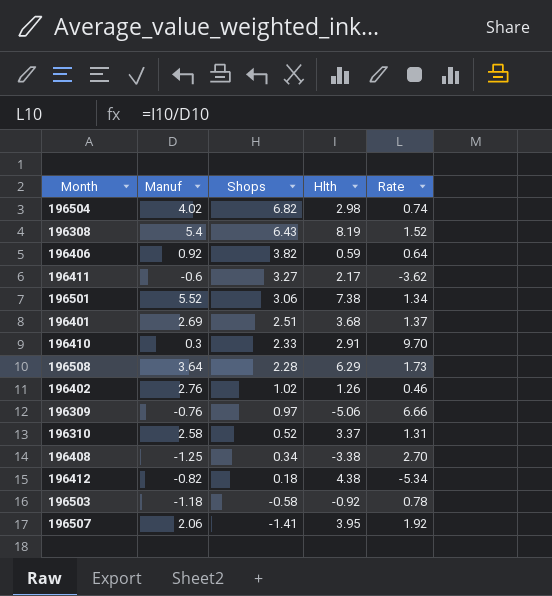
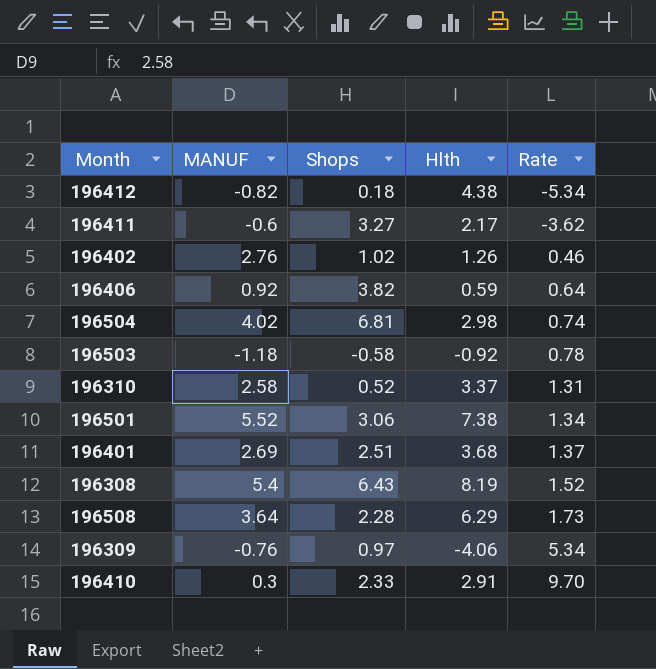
row order: Shops descending -> Rate ascending
column name: Manuf -> MANUF
row 196408: -1.25 | 0.34 | -3.38 | 2.70 -> none
row 196507: 2.06 | -1.41 | 3.95 | 1.92 -> none
196504 | Shops: 6.82 -> 6.81
196309 | Hlth: -5.06 -> -4.06
196309 | Rate: 6.66 -> 5.34

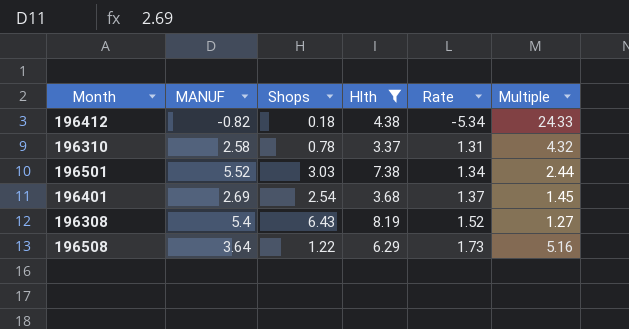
filter: none -> Hlth >= 3.37
column Multiple | formula: none -> [Hlth] / [Shops]
196310 | Shops: 0.52 -> 0.78
196501 | Shops: 3.06 -> 3.03
196401 | Shops: 2.51 -> 2.54
196508 | Shops: 2.28 -> 1.22

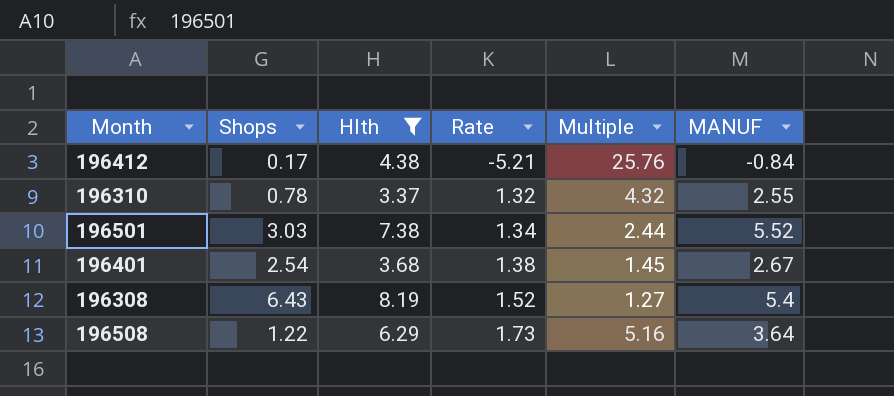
column MANUF | position: 2 -> 6
196412 | Shops: 0.18 -> 0.17
196412 | Rate: -5.34 -> -5.21
196412 | Multiple: 24.33 -> 25.76
196412 | MANUF: -0.82 -> -0.84
196310 | Rate: 1.31 -> 1.32
196310 | MANUF: 2.58 -> 2.55
196401 | Rate: 1.37 -> 1.38
196401 | MANUF: 2.69 -> 2.67

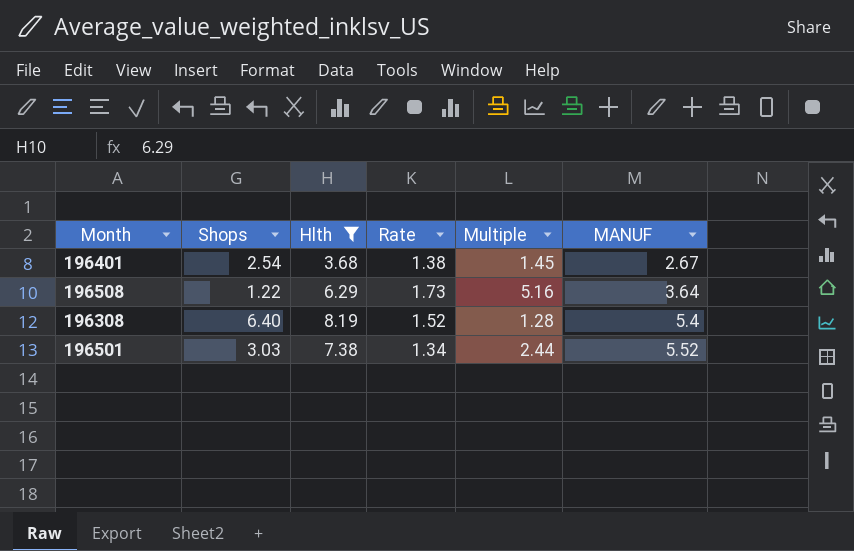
row order: Rate ascending -> MANUF ascending
row 196412: 0.17 | 4.38 | -5.21 | 25.76 | -0.84 -> none
row 196310: 0.78 | 3.37 | 1.32 | 4.32 | 2.55 -> none
196308 | Shops: 6.43 -> 6.40
196308 | Multiple: 1.27 -> 1.28

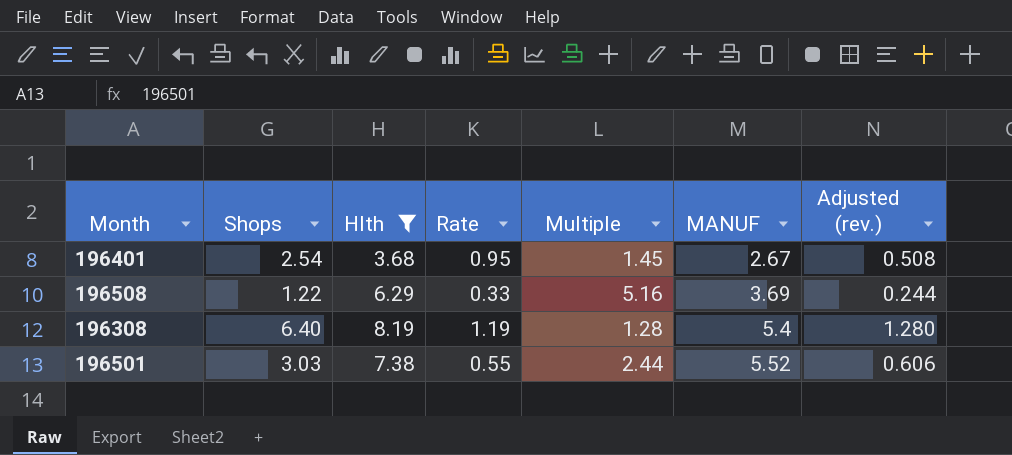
column Rate | formula: [Hlth] / [MANUF] -> [Shops] / [MANUF]
column Adjusted (rev.) | formula: none -> [Shops] * 0.2
196508 | MANUF: 3.64 -> 3.69

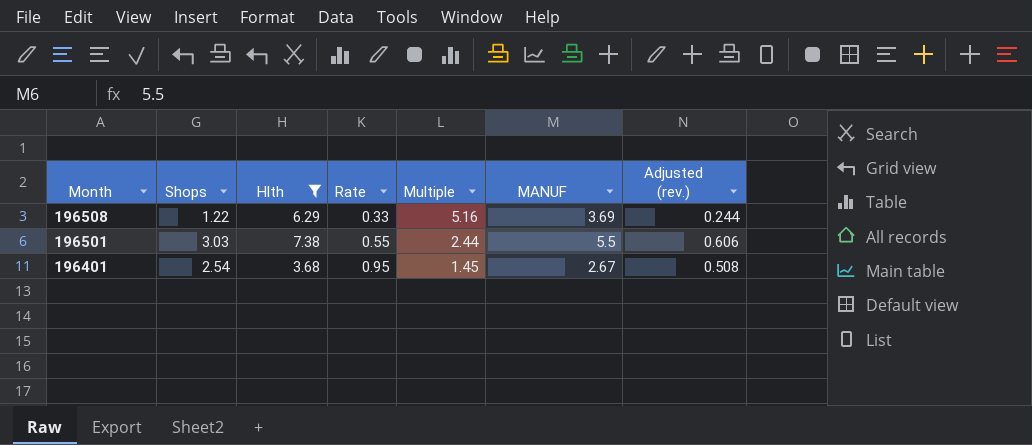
row order: MANUF ascending -> Month descending
row 196308: 6.40 | 8.19 | 1.19 | 1.28 | 5.4 | 1.280 -> none
196501 | MANUF: 5.52 -> 5.5

